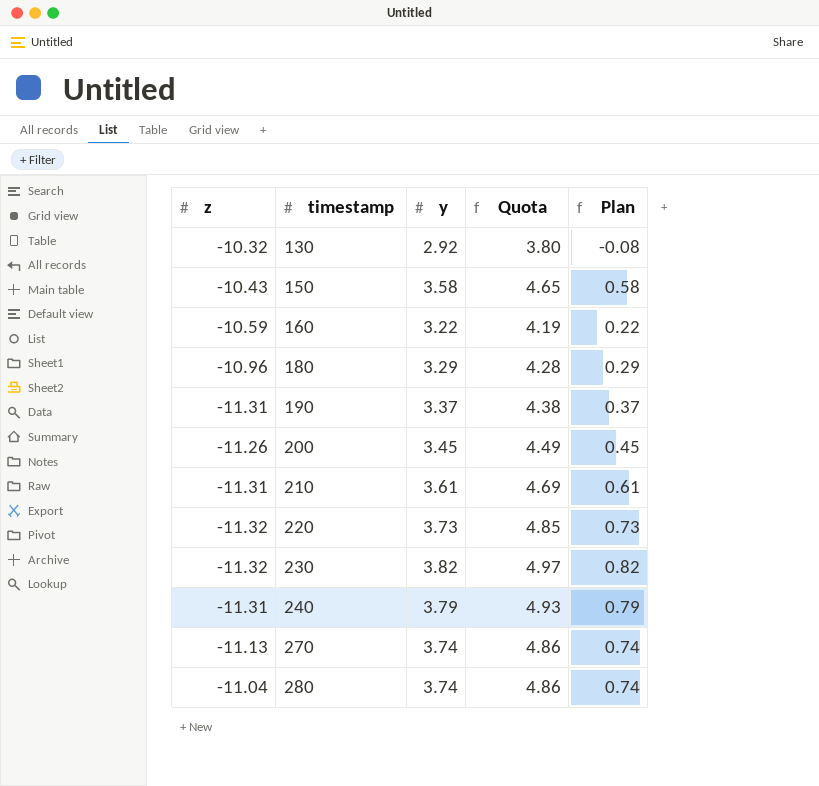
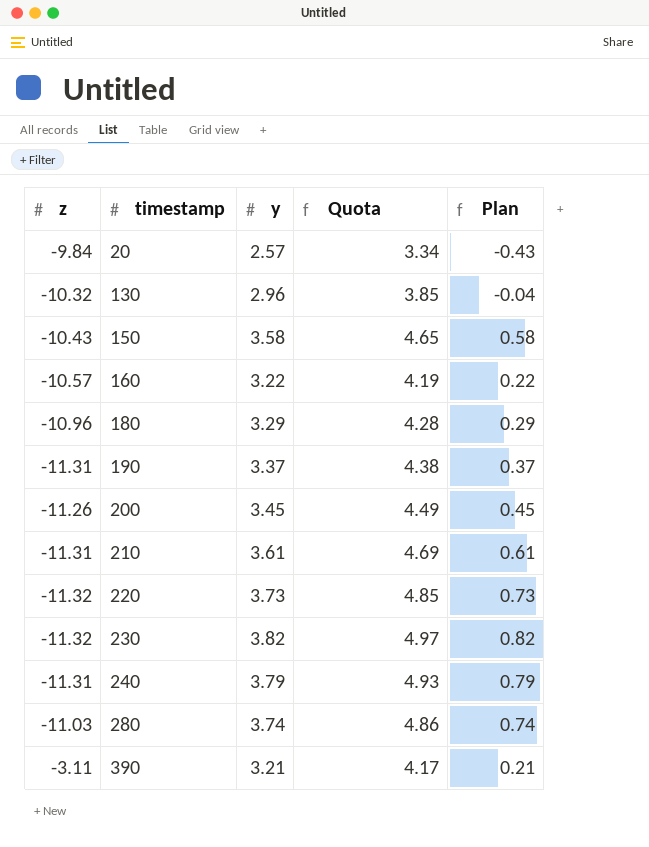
row 270: -11.13 | 3.74 | 4.86 | 0.74 -> none
row 20: none -> -9.84 | 2.57 | 3.34 | -0.43
130 | y: 2.92 -> 2.96
130 | Quota: 3.80 -> 3.85
130 | Plan: -0.08 -> -0.04
160 | z: -10.59 -> -10.57
280 | z: -11.04 -> -11.03
row 390: none -> -3.11 | 3.21 | 4.17 | 0.21

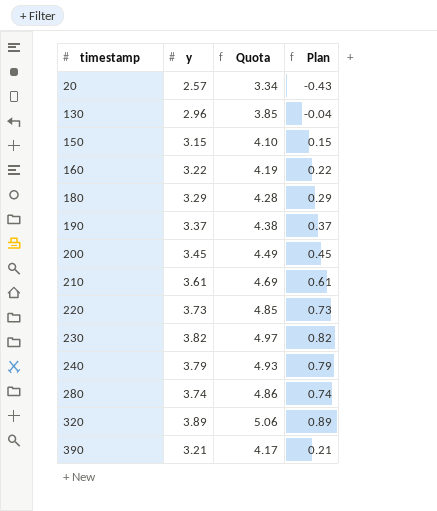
column z | position: 1 -> none
150 | y: 3.58 -> 3.15
150 | Quota: 4.65 -> 4.10
150 | Plan: 0.58 -> 0.15
row 320: none -> 3.89 | 5.06 | 0.89

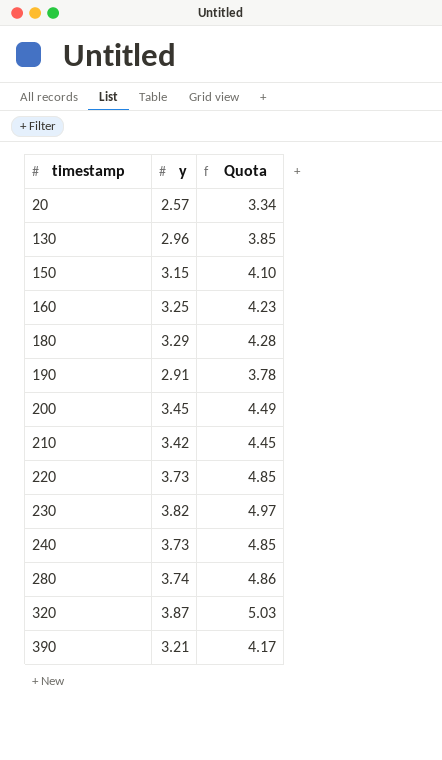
column Plan | formula: [y] - 3 -> none
160 | y: 3.22 -> 3.25
160 | Quota: 4.19 -> 4.23
190 | y: 3.37 -> 2.91
190 | Quota: 4.38 -> 3.78
210 | y: 3.61 -> 3.42
210 | Quota: 4.69 -> 4.45
240 | y: 3.79 -> 3.73
240 | Quota: 4.93 -> 4.85
320 | y: 3.89 -> 3.87
320 | Quota: 5.06 -> 5.03

